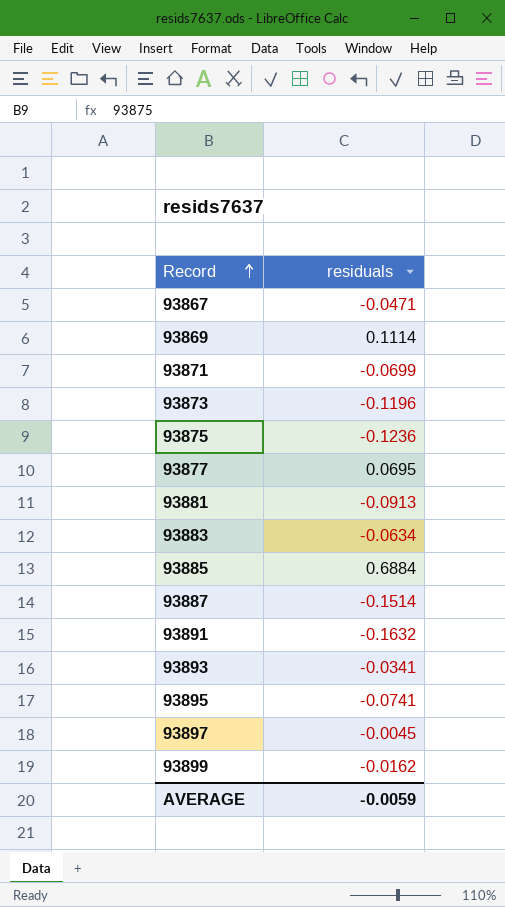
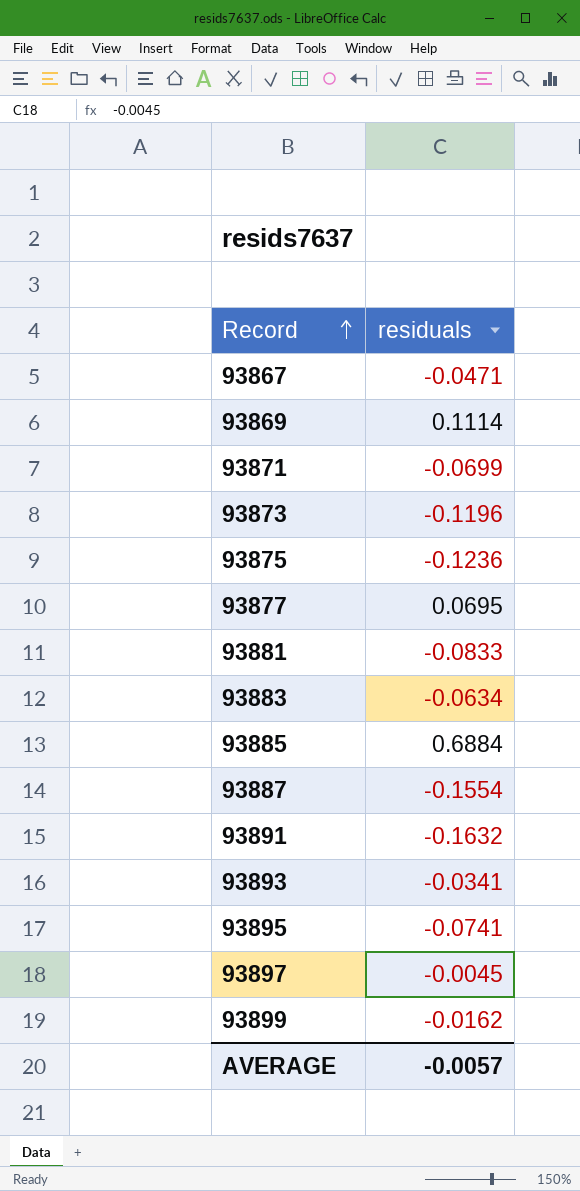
93881 | residuals: -0.0913 -> -0.0833
93887 | residuals: -0.1514 -> -0.1554
AVERAGE | residuals: -0.0059 -> -0.0057

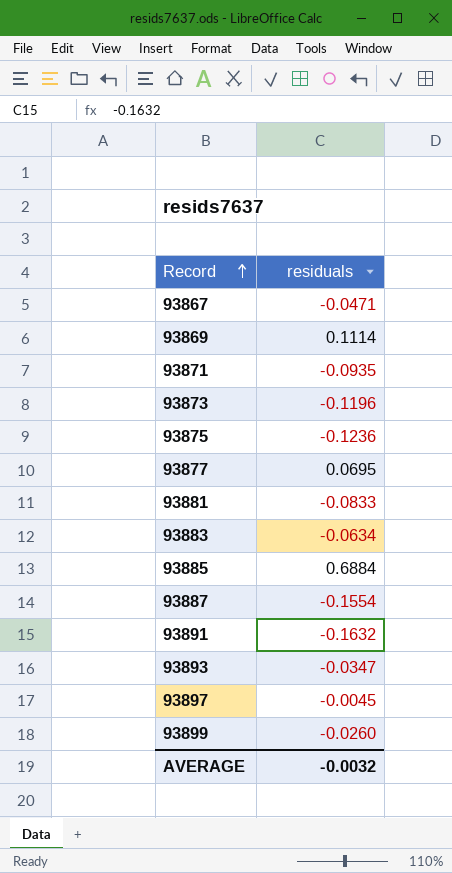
row 93895: -0.0741 -> none
93871 | residuals: -0.0699 -> -0.0935
93893 | residuals: -0.0341 -> -0.0347
93899 | residuals: -0.0162 -> -0.0260
AVERAGE | residuals: -0.0057 -> -0.0032

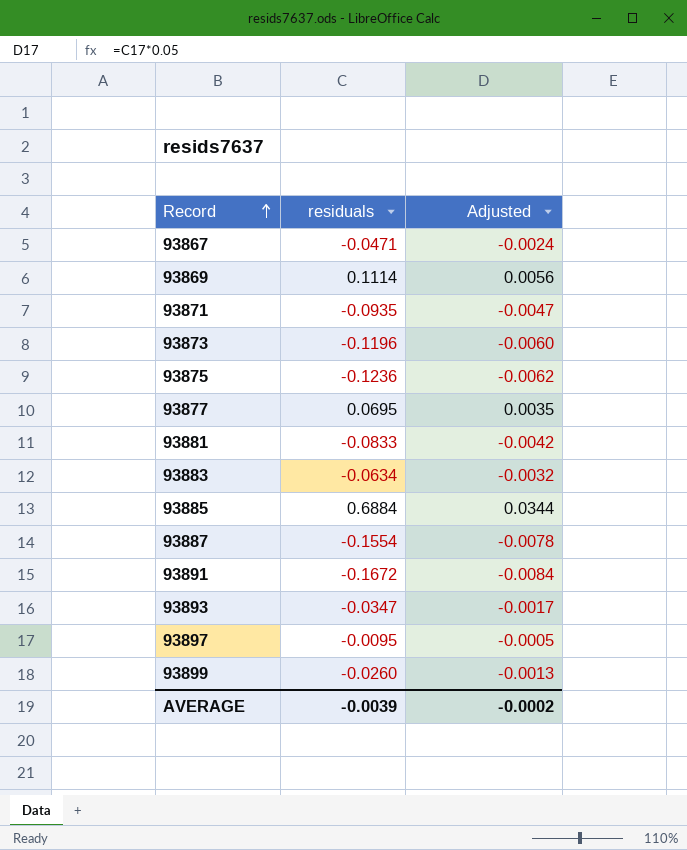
column Adjusted | formula: none -> [residuals] * 0.05
93891 | residuals: -0.1632 -> -0.1672
93897 | residuals: -0.0045 -> -0.0095
AVERAGE | residuals: -0.0032 -> -0.0039

